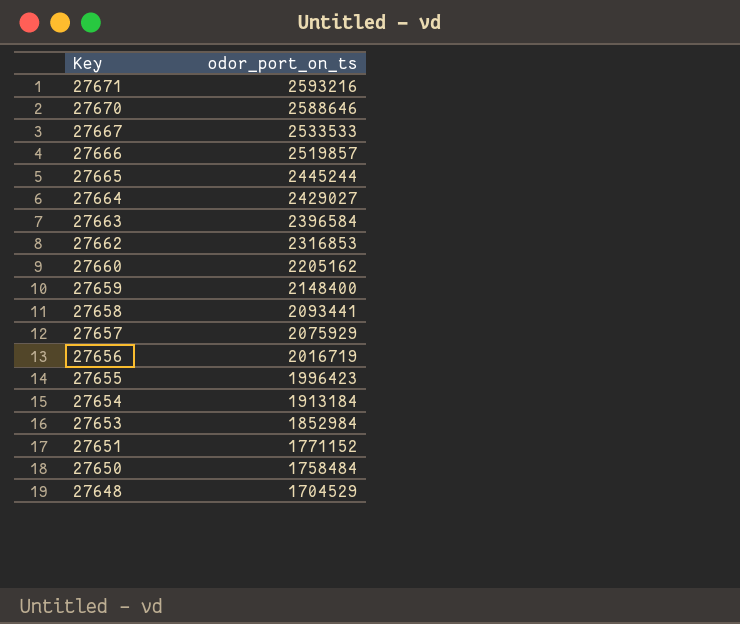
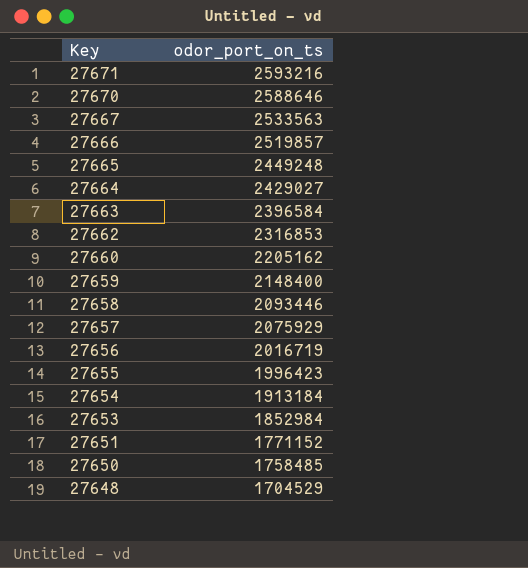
27667 | odor_port_on_ts: 2533533 -> 2533563
27665 | odor_port_on_ts: 2445244 -> 2449248
27658 | odor_port_on_ts: 2093441 -> 2093446
27650 | odor_port_on_ts: 1758484 -> 1758485

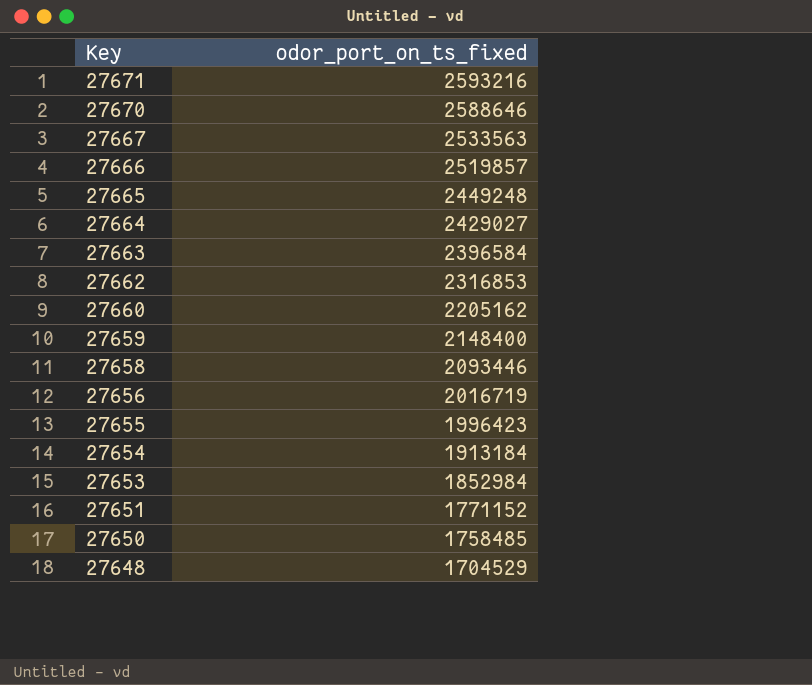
column name: odor_port_on_ts -> odor_port_on_ts_fixed
row 27657: 2075929 -> none

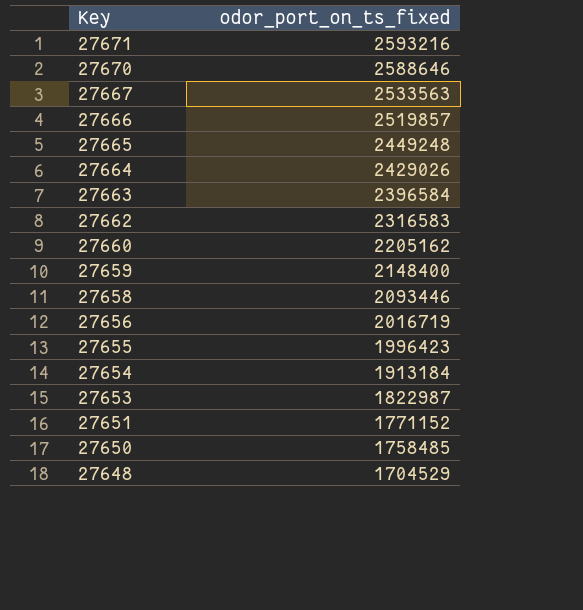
27664 | odor_port_on_ts_fixed: 2429027 -> 2429026
27662 | odor_port_on_ts_fixed: 2316853 -> 2316583
27653 | odor_port_on_ts_fixed: 1852984 -> 1822987

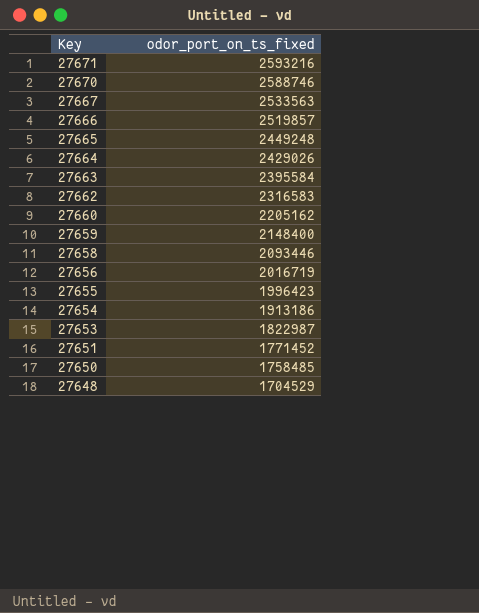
27670 | odor_port_on_ts_fixed: 2588646 -> 2588746
27663 | odor_port_on_ts_fixed: 2396584 -> 2395584
27654 | odor_port_on_ts_fixed: 1913184 -> 1913186
27651 | odor_port_on_ts_fixed: 1771152 -> 1771452

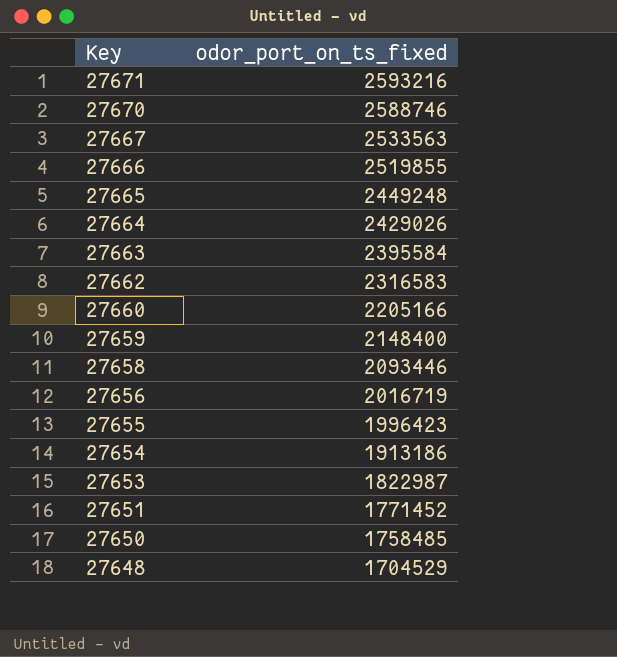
27666 | odor_port_on_ts_fixed: 2519857 -> 2519855
27660 | odor_port_on_ts_fixed: 2205162 -> 2205166

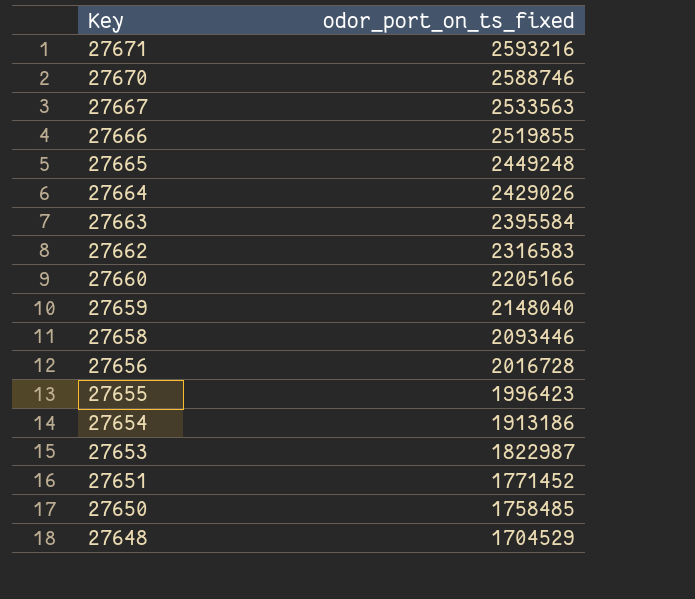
27659 | odor_port_on_ts_fixed: 2148400 -> 2148040
27656 | odor_port_on_ts_fixed: 2016719 -> 2016728

